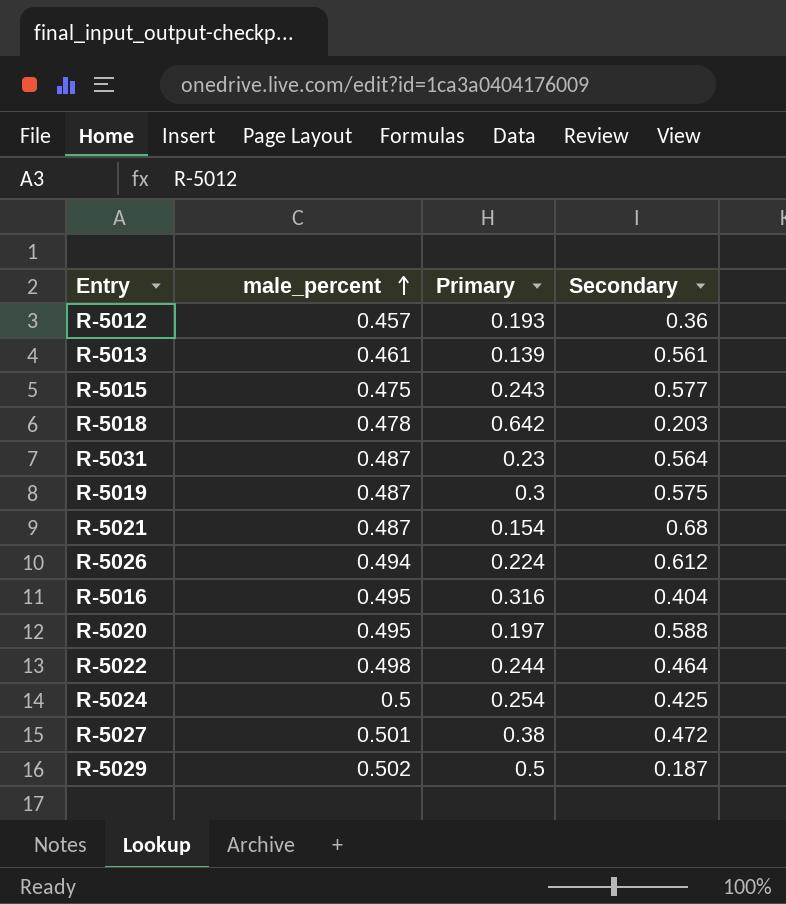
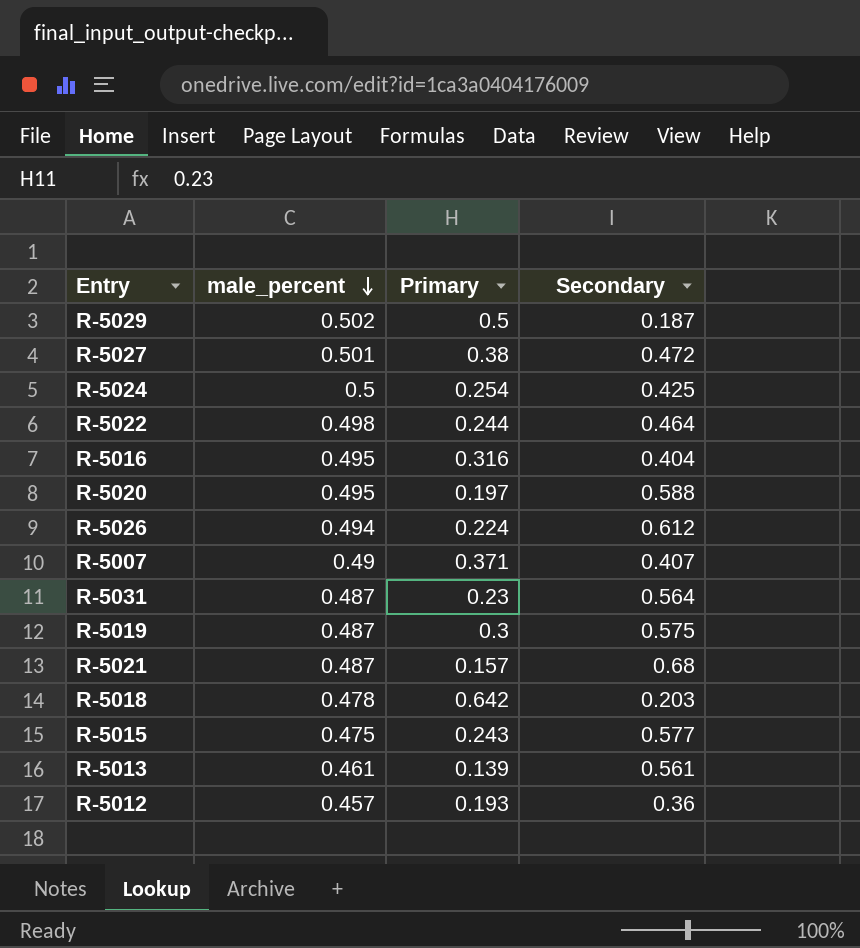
row order: male_percent ascending -> male_percent descending
row R-5007: none -> 0.49 | 0.371 | 0.407
R-5021 | Primary: 0.154 -> 0.157

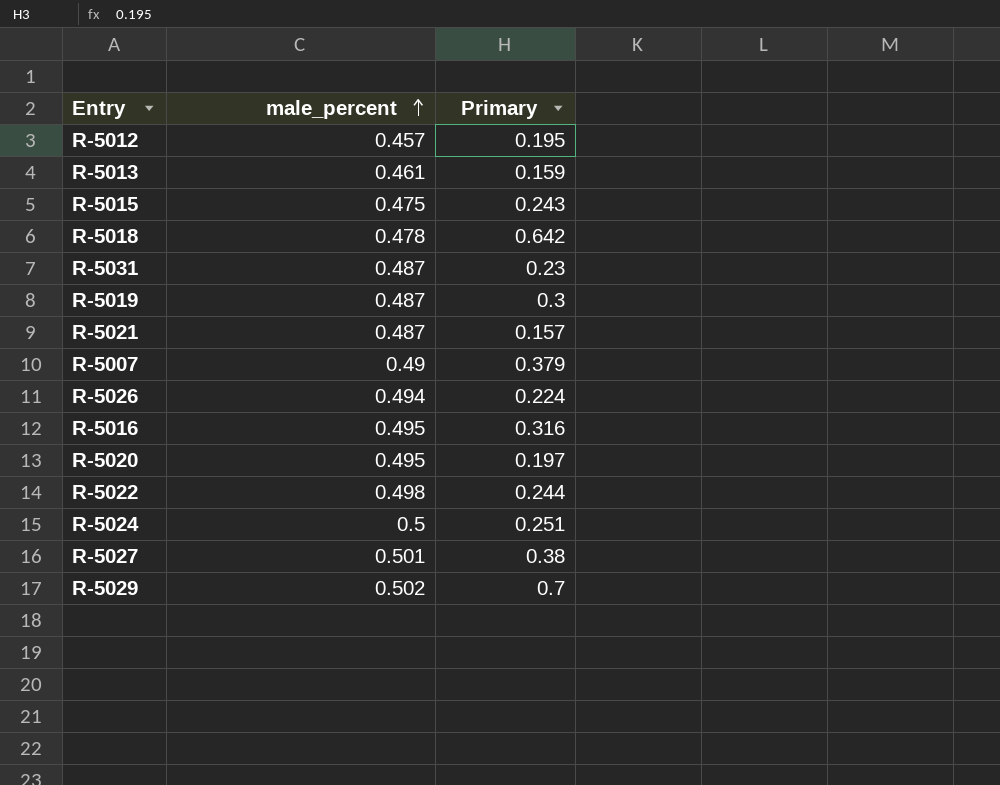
row order: male_percent descending -> male_percent ascending
column Secondary | position: 4 -> none
R-5012 | Primary: 0.193 -> 0.195
R-5013 | Primary: 0.139 -> 0.159
R-5007 | Primary: 0.371 -> 0.379
R-5024 | Primary: 0.254 -> 0.251
R-5029 | Primary: 0.5 -> 0.7

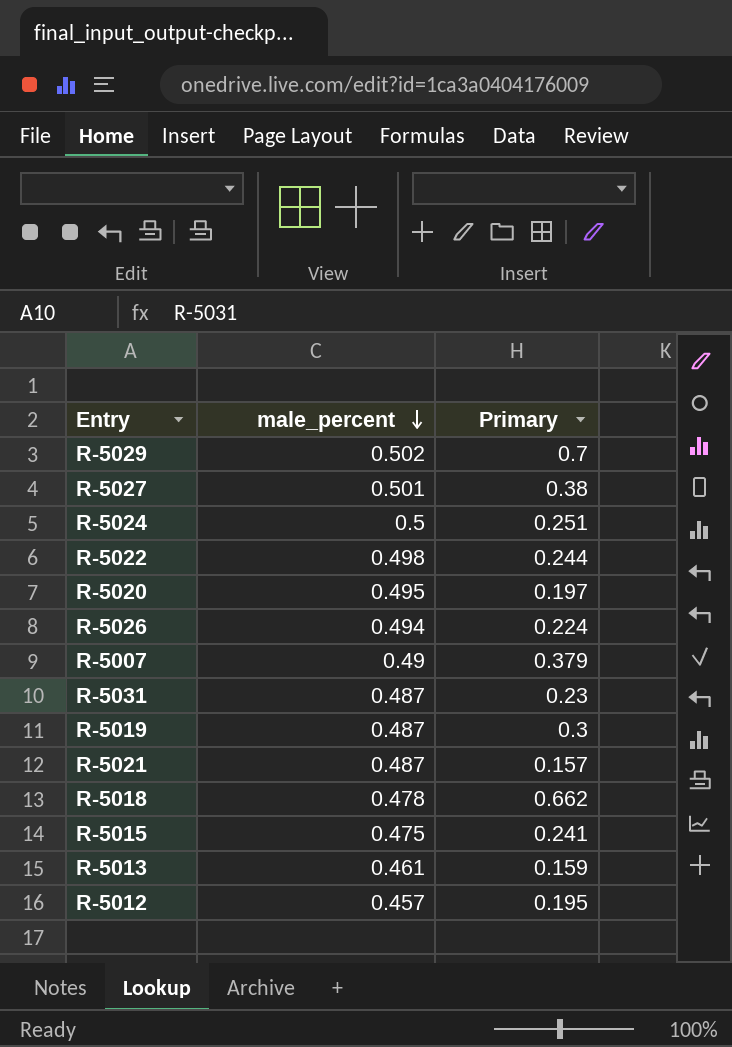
row order: male_percent ascending -> male_percent descending
row R-5016: 0.495 | 0.316 -> none
R-5018 | Primary: 0.642 -> 0.662
R-5015 | Primary: 0.243 -> 0.241

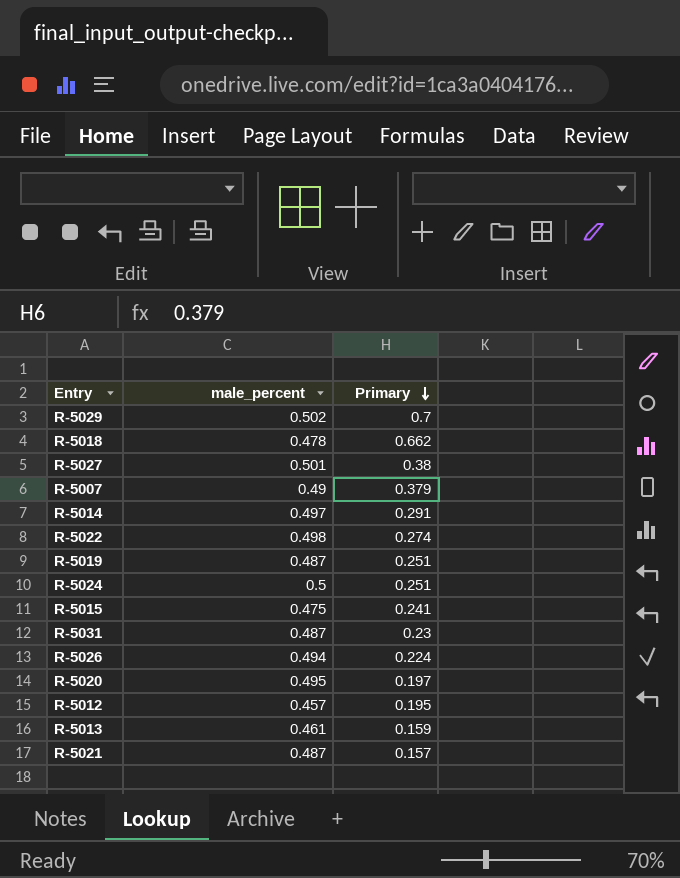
row order: male_percent descending -> Primary descending
row R-5014: none -> 0.497 | 0.291
R-5022 | Primary: 0.244 -> 0.274
R-5019 | Primary: 0.3 -> 0.251

